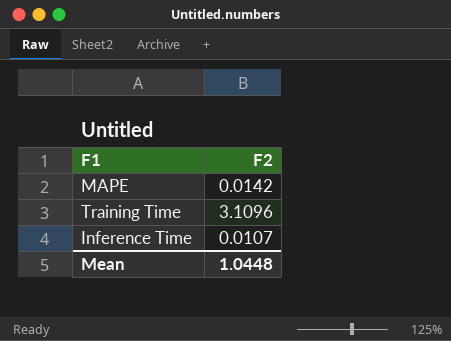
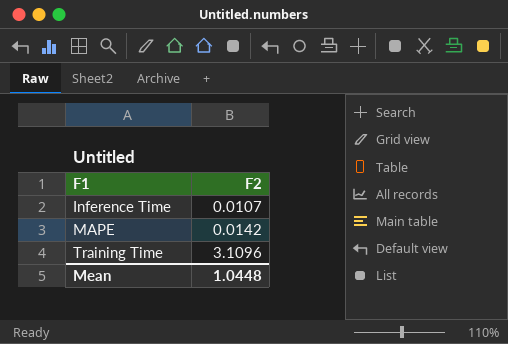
row order: none -> F1 ascending

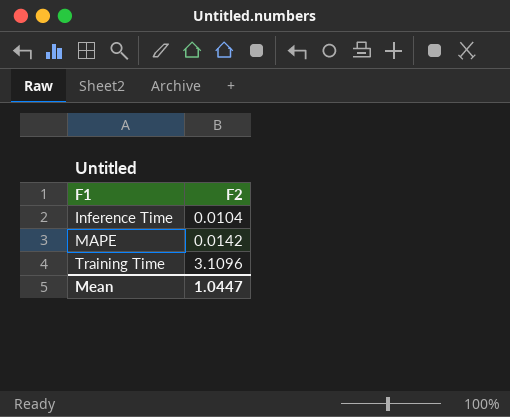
Inference Time | F2: 0.0107 -> 0.0104
Mean | F2: 1.0448 -> 1.0447

